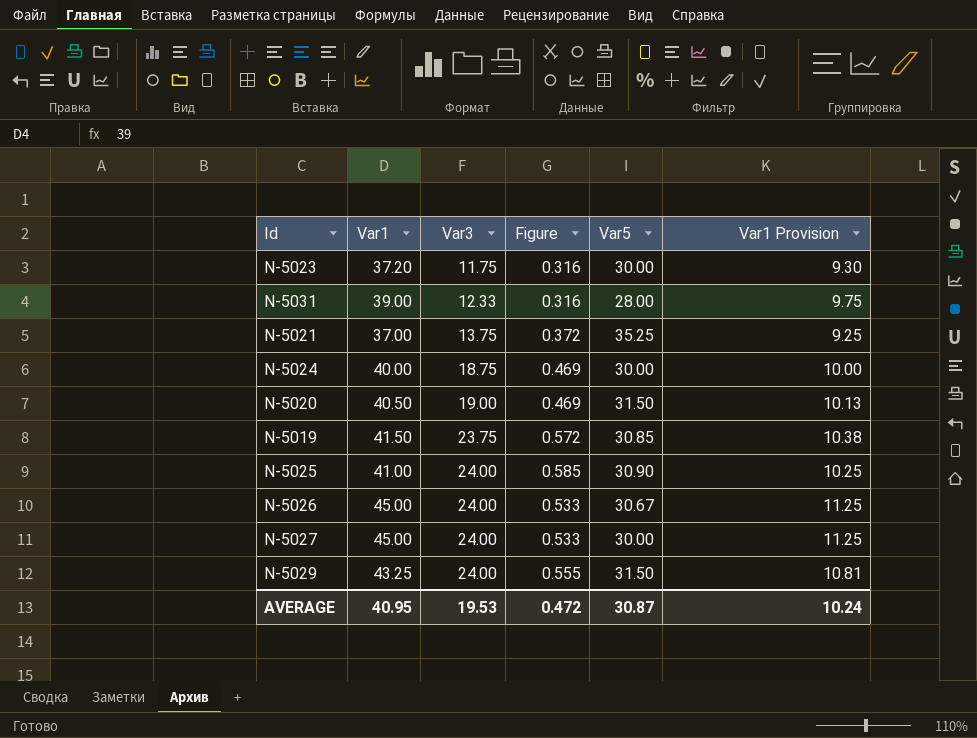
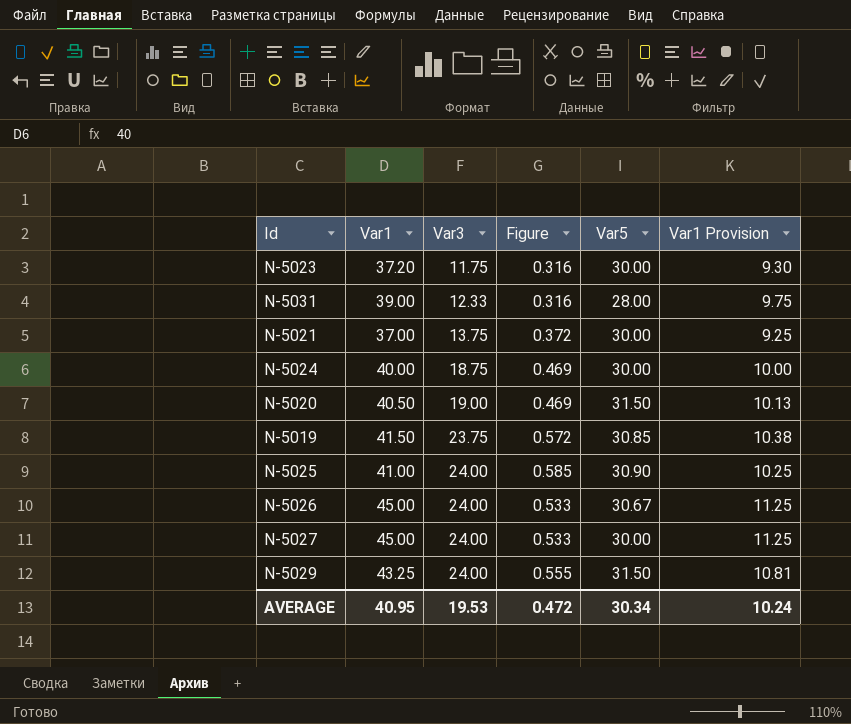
N-5021 | Var5: 35.25 -> 30.00
AVERAGE | Var5: 30.87 -> 30.34

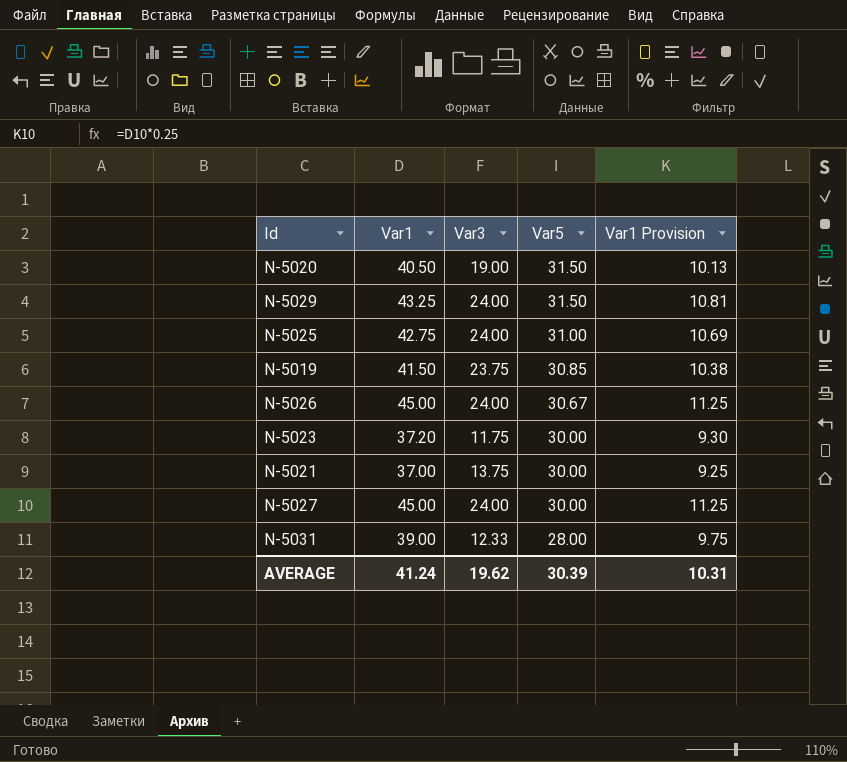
row order: Var3 ascending -> Var5 descending
column Figure | formula: [Var3] / [Var1] -> none
row N-5024: 40.00 | 18.75 | 0.469 | 30.00 | 10.00 -> none
N-5025 | Var1: 41.00 -> 42.75
N-5025 | Var5: 30.90 -> 31.00
N-5025 | Var1 Provision: 10.25 -> 10.69
AVERAGE | Var1: 40.95 -> 41.24
AVERAGE | Var3: 19.53 -> 19.62
AVERAGE | Var5: 30.34 -> 30.39
AVERAGE | Var1 Provision: 10.24 -> 10.31

